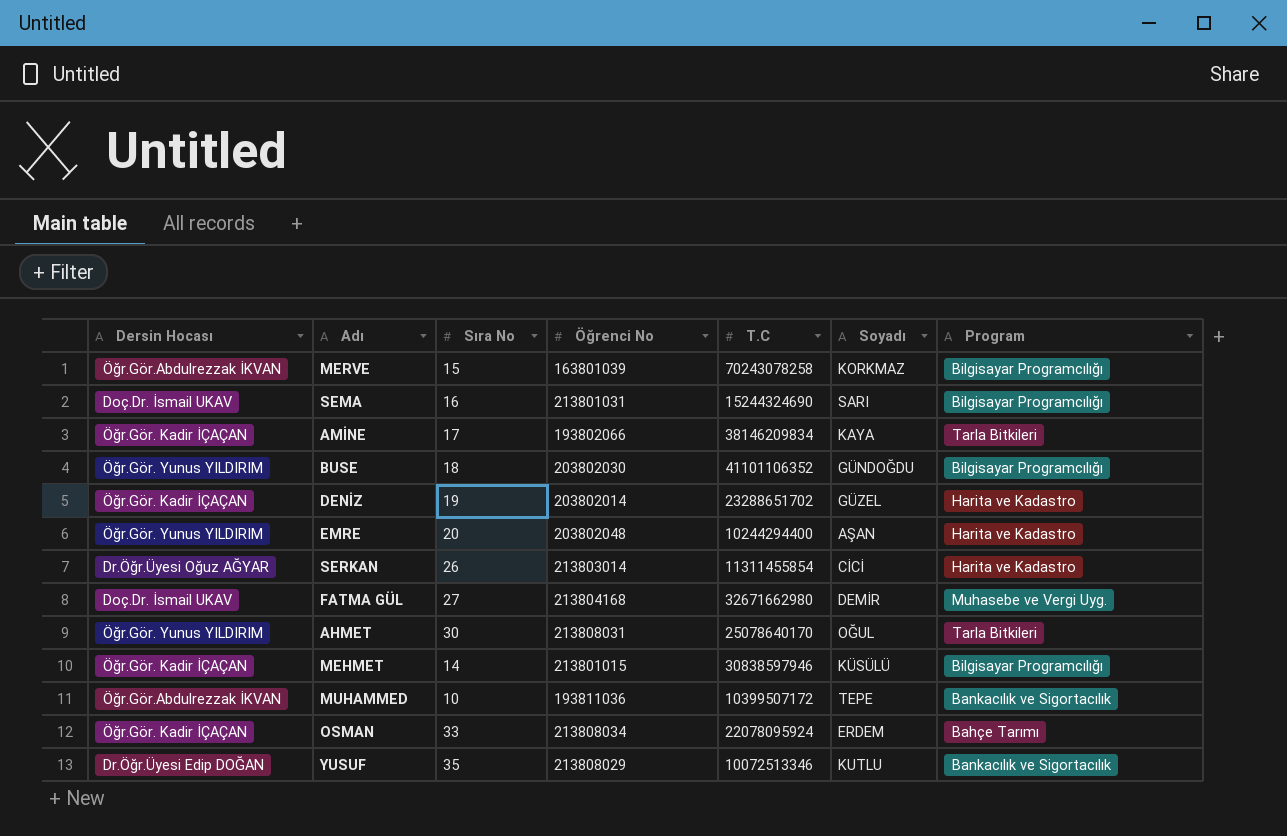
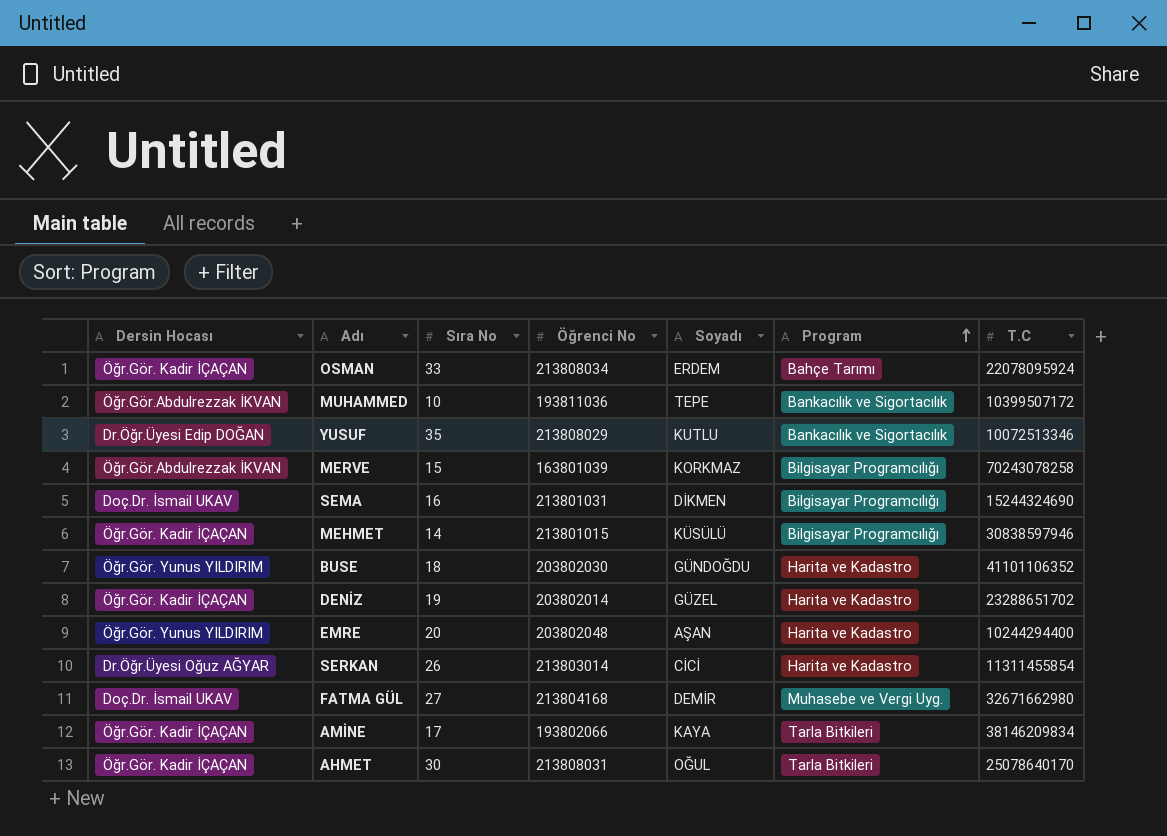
row order: none -> Program ascending
column T.C | position: 5 -> 7
SEMA | Soyadı: SARI -> DİKMEN
BUSE | Program: Bilgisayar Programcılığı -> Harita ve Kadastro
AHMET | Dersin Hocası: Öğr.Gör. Yunus YILDIRIM -> Öğr.Gör. Kadir İÇAÇAN

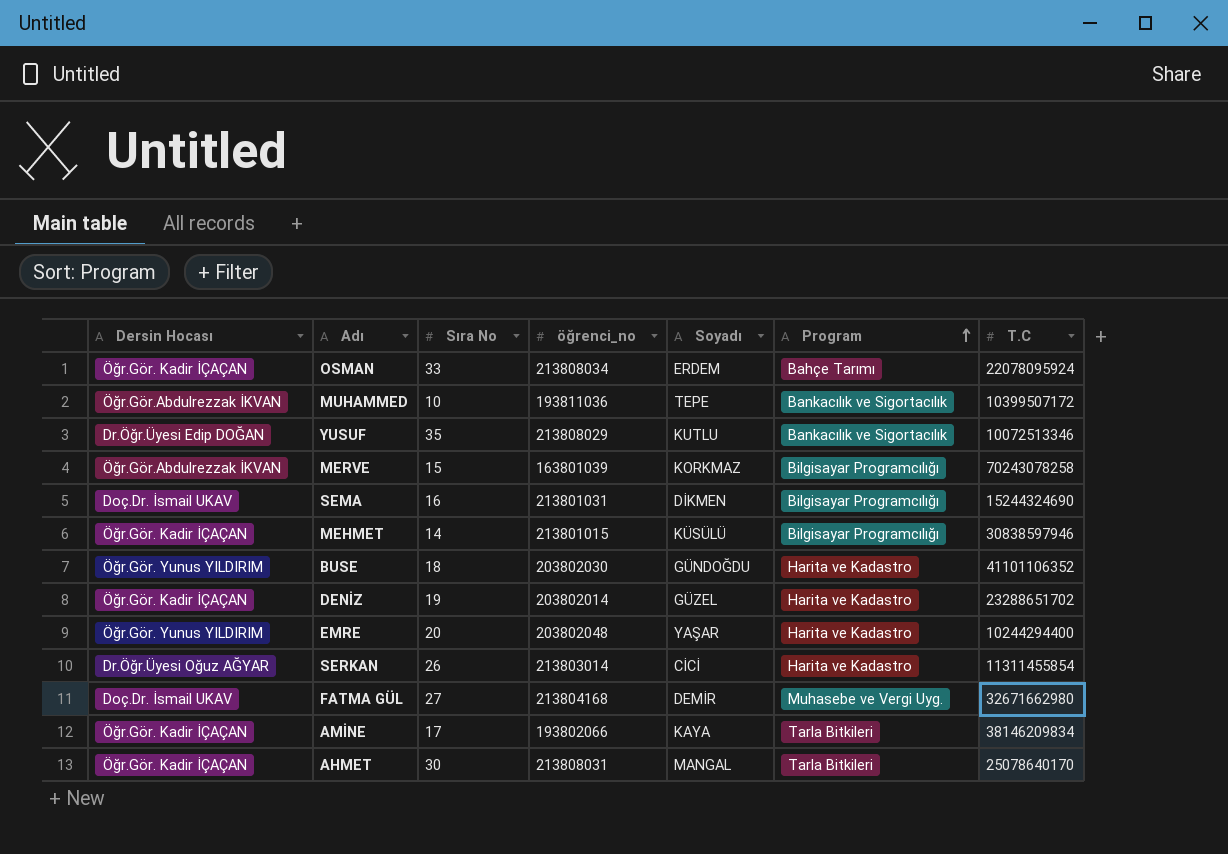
column name: Öğrenci No -> öğrenci_no
EMRE | Soyadı: AŞAN -> YAŞAR
AHMET | Soyadı: OĞUL -> MANGAL

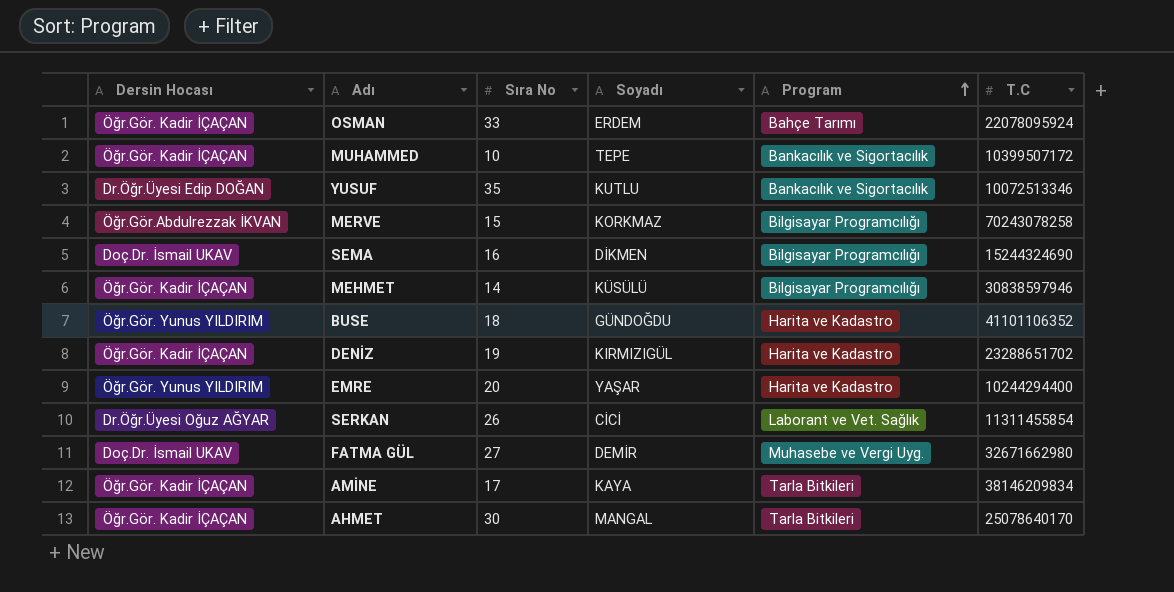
column öğrenci_no | position: 4 -> none
MUHAMMED | Dersin Hocası: Öğr.Gör.Abdulrezzak İKVAN -> Öğr.Gör. Kadir İÇAÇAN
DENİZ | Soyadı: GÜZEL -> KIRMIZIGÜL
SERKAN | Program: Harita ve Kadastro -> Laborant ve Vet. Sağlık

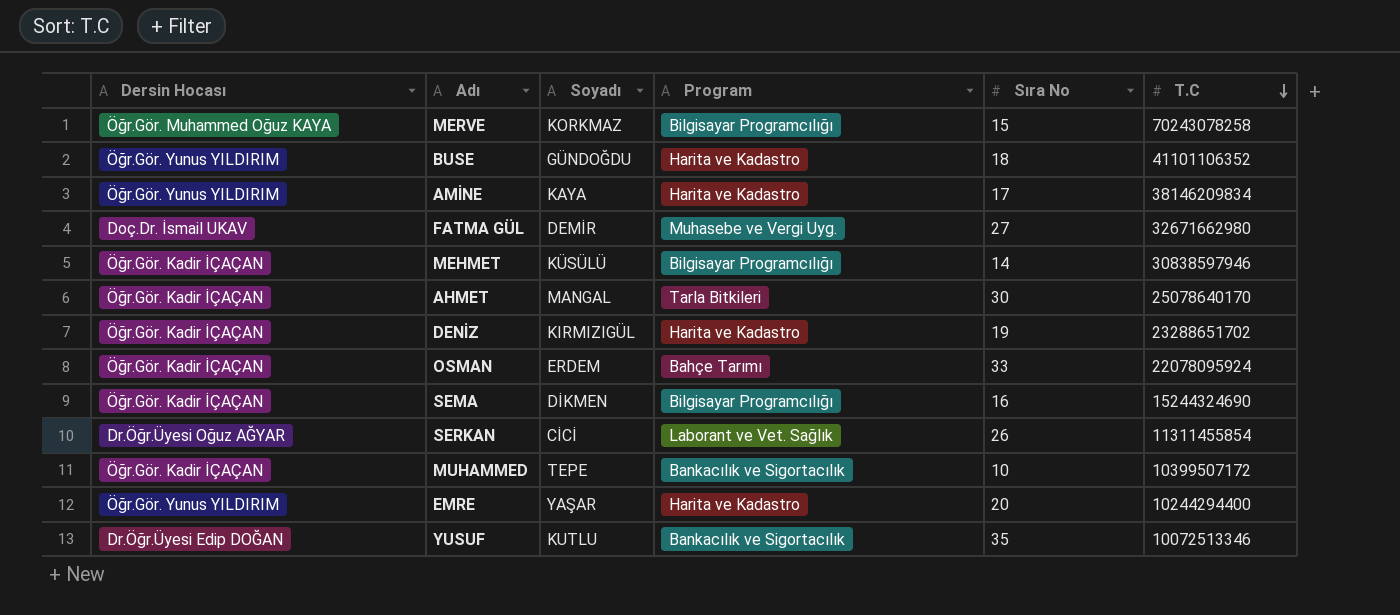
row order: Program ascending -> T.C descending
column Sıra No | position: 3 -> 5
MERVE | Dersin Hocası: Öğr.Gör.Abdulrezzak İKVAN -> Öğr.Gör. Muhammed Oğuz KAYA
AMİNE | Dersin Hocası: Öğr.Gör. Kadir İÇAÇAN -> Öğr.Gör. Yunus YILDIRIM
AMİNE | Program: Tarla Bitkileri -> Harita ve Kadastro
SEMA | Dersin Hocası: Doç.Dr. İsmail UKAV -> Öğr.Gör. Kadir İÇAÇAN

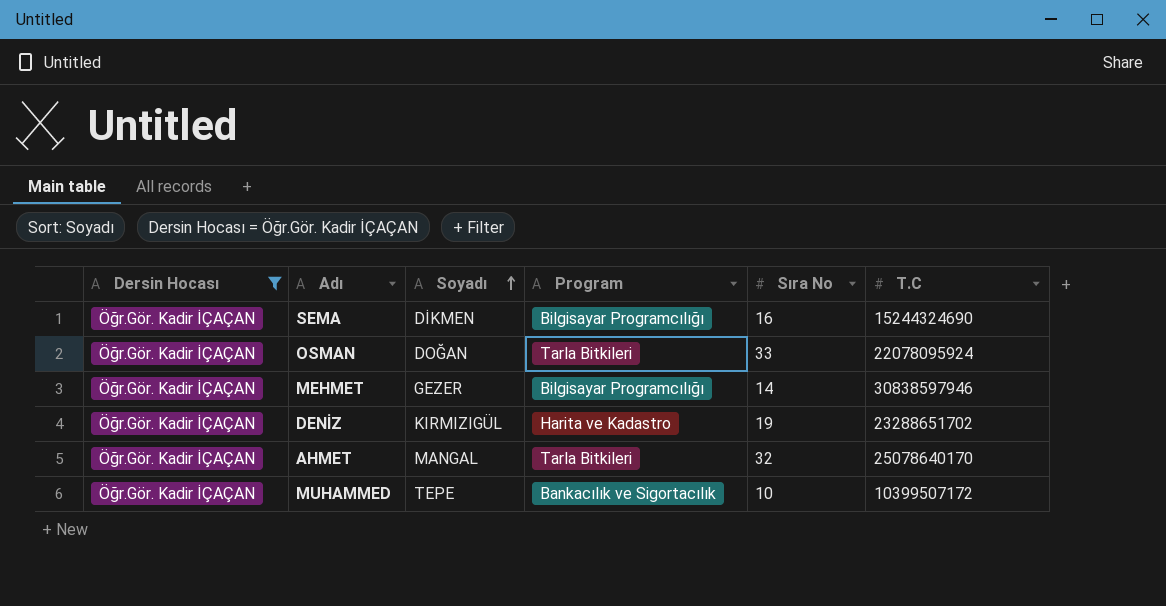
filter: none -> Dersin Hocası = Öğr.Gör. Kadir İÇAÇAN
row order: T.C descending -> Soyadı ascending
OSMAN | Soyadı: ERDEM -> DOĞAN
OSMAN | Program: Bahçe Tarımı -> Tarla Bitkileri
MEHMET | Soyadı: KÜSÜLÜ -> GEZER
AHMET | Sıra No: 30 -> 32

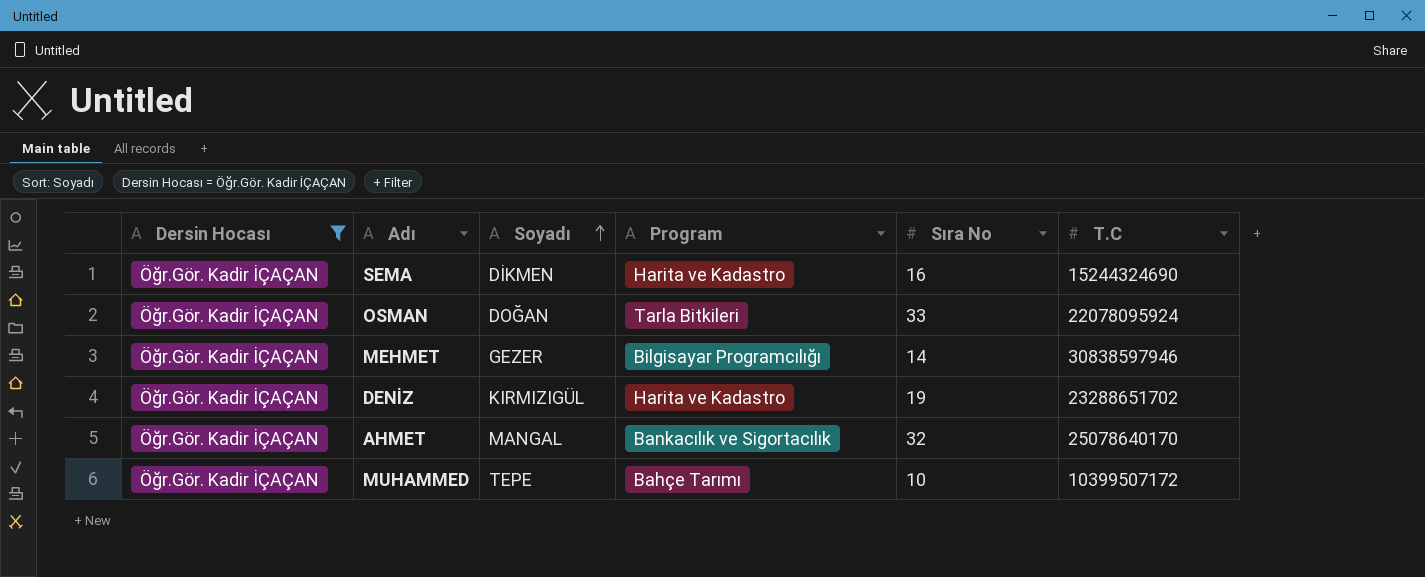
SEMA | Program: Bilgisayar Programcılığı -> Harita ve Kadastro
AHMET | Program: Tarla Bitkileri -> Bankacılık ve Sigortacılık
MUHAMMED | Program: Bankacılık ve Sigortacılık -> Bahçe Tarımı

